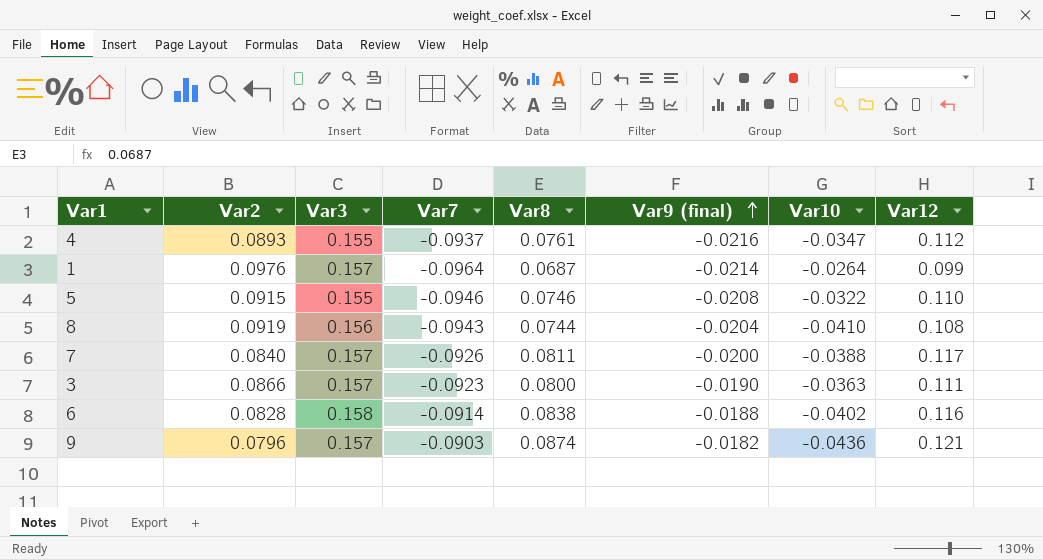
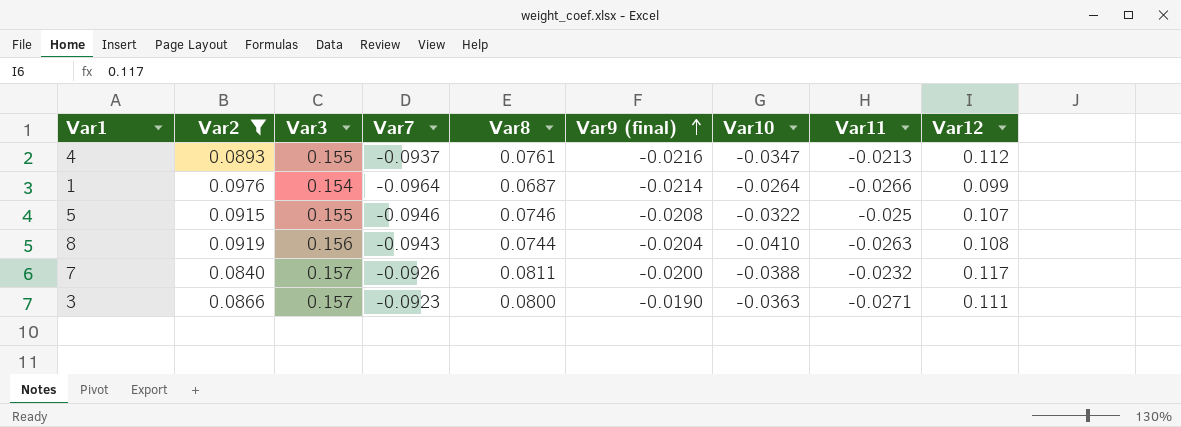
filter: none -> Var2 >= 0.0840
column Var11 | position: none -> 8
1 | Var3: 0.157 -> 0.154
5 | Var12: 0.110 -> 0.107

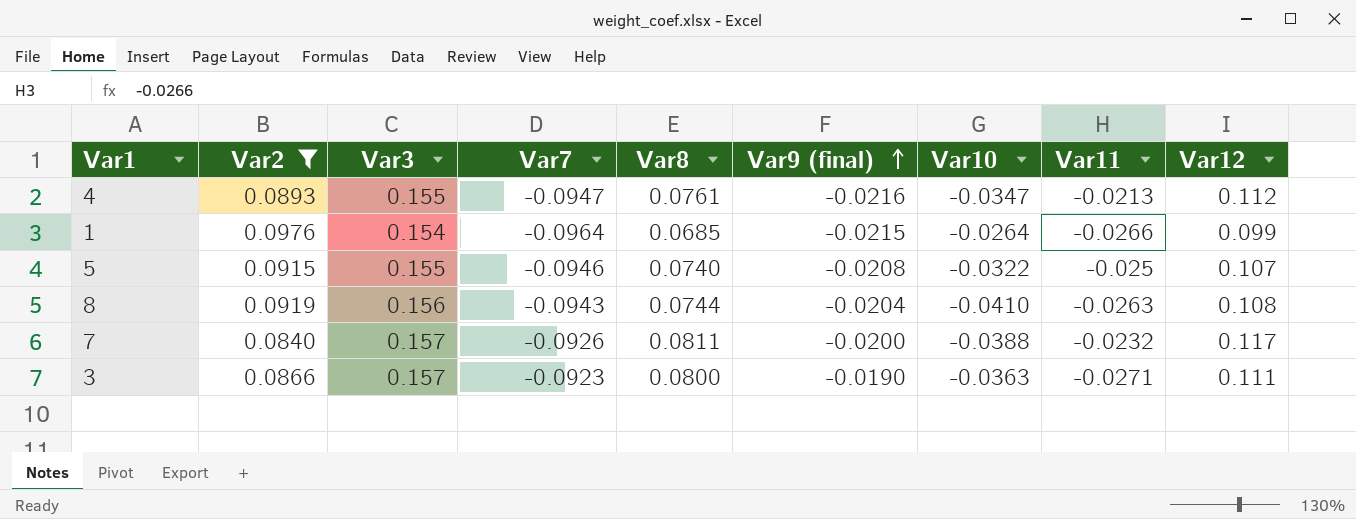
4 | Var7: -0.0937 -> -0.0947
1 | Var8: 0.0687 -> 0.0685
1 | Var9 (final): -0.0214 -> -0.0215
5 | Var8: 0.0746 -> 0.0740

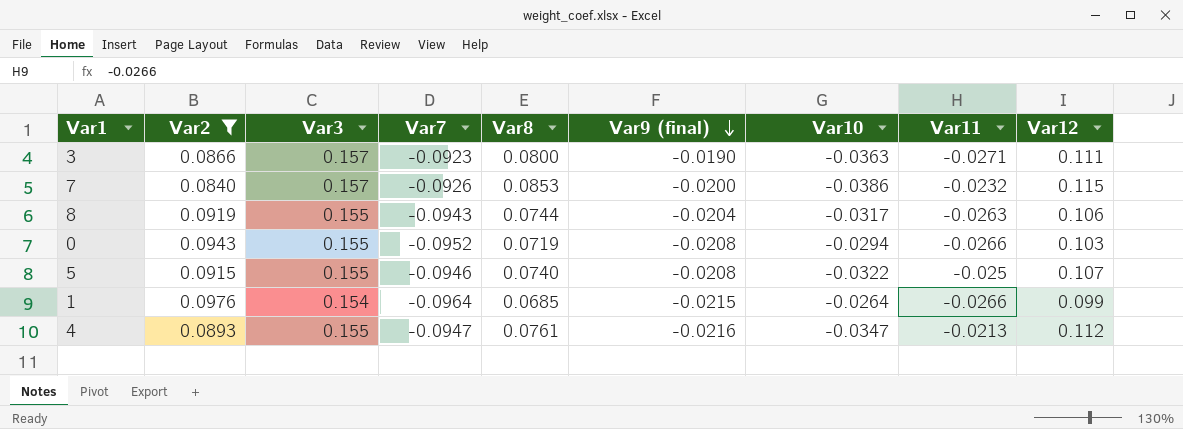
row order: Var9 (final) ascending -> Var9 (final) descending
7 | Var8: 0.0811 -> 0.0853
7 | Var10: -0.0388 -> -0.0386
7 | Var12: 0.117 -> 0.115
8 | Var3: 0.156 -> 0.155
8 | Var10: -0.0410 -> -0.0317
8 | Var12: 0.108 -> 0.106
row 0: none -> 0.0943 | 0.155 | -0.0952 | 0.0719 | -0.0208 | -0.0294 | -0.0266 | 0.103

